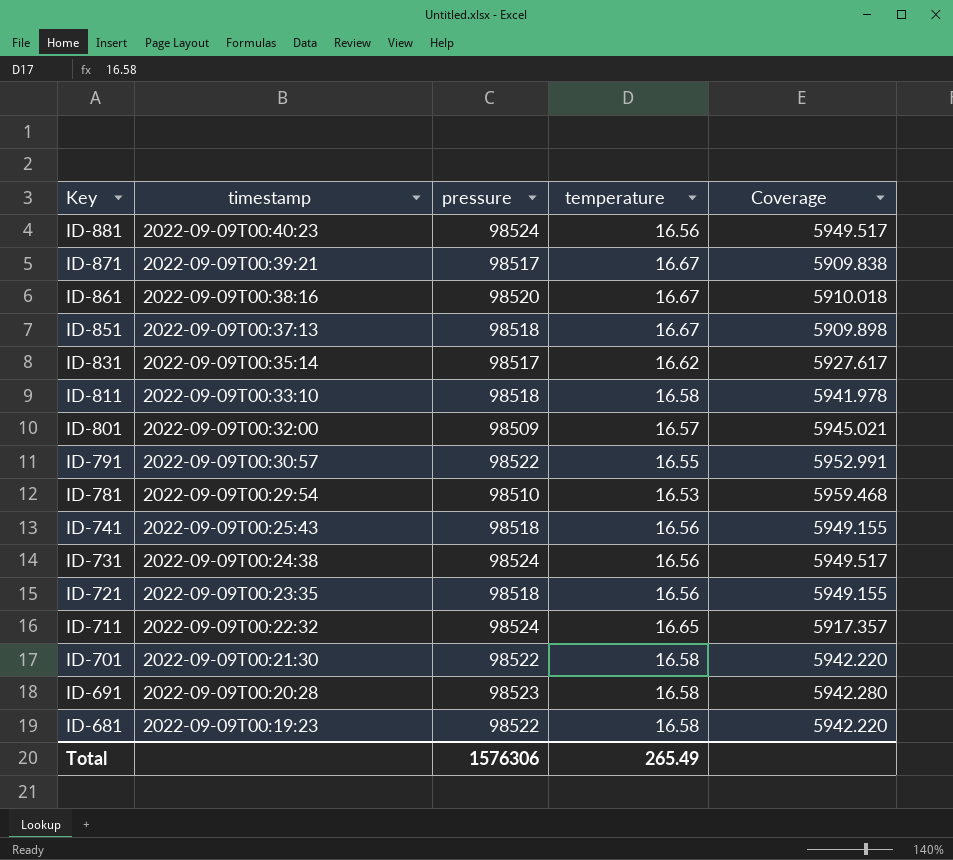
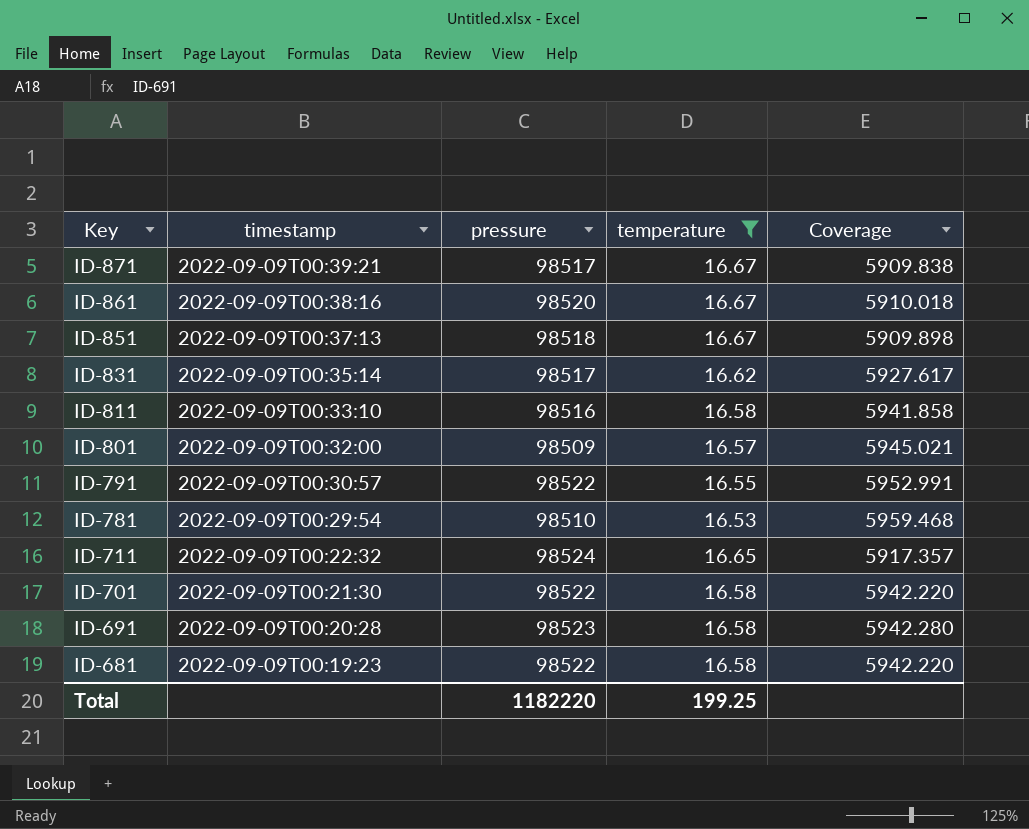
filter: none -> temperature != 16.56
ID-811 | pressure: 98518 -> 98516
ID-811 | Coverage: 5941.978 -> 5941.858
Total | pressure: 1576306 -> 1182220
Total | temperature: 265.49 -> 199.25

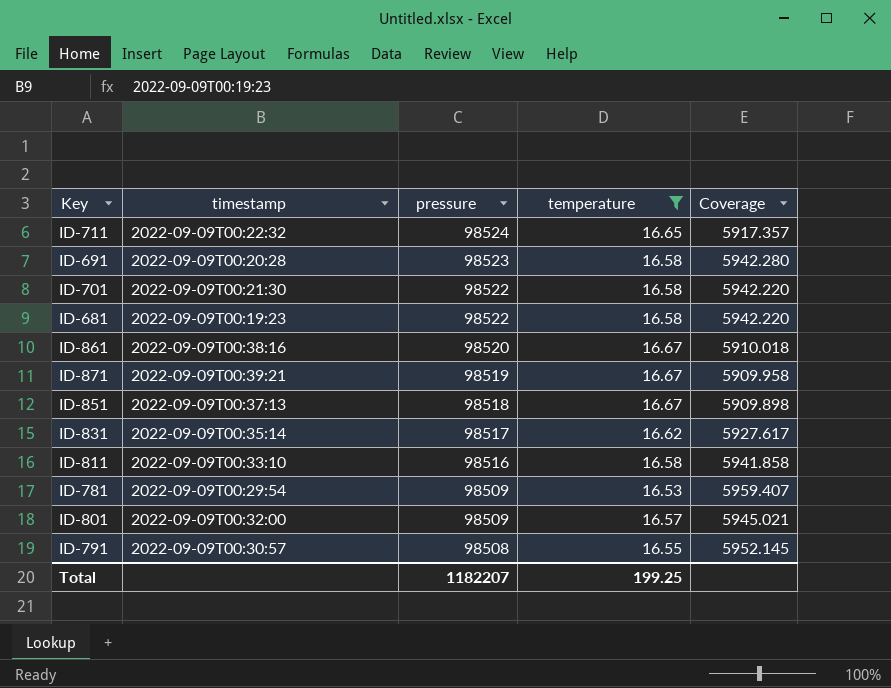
row order: Key descending -> pressure descending
ID-871 | pressure: 98517 -> 98519
ID-871 | Coverage: 5909.838 -> 5909.958
ID-781 | pressure: 98510 -> 98509
ID-781 | Coverage: 5959.468 -> 5959.407
ID-791 | pressure: 98522 -> 98508
ID-791 | Coverage: 5952.991 -> 5952.145
Total | pressure: 1182220 -> 1182207

